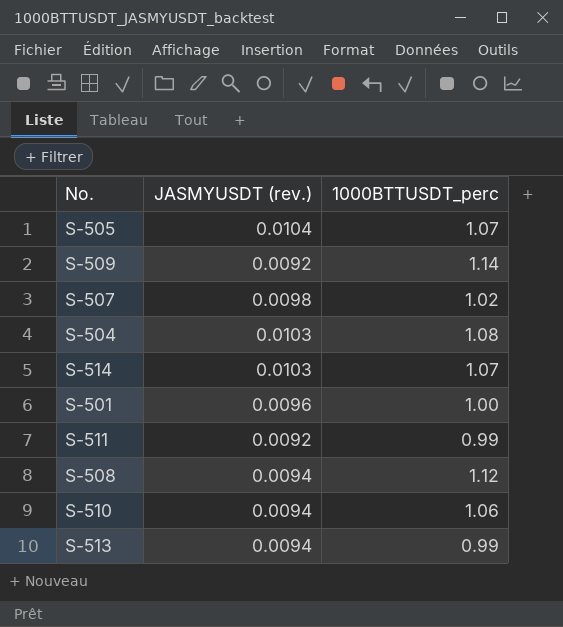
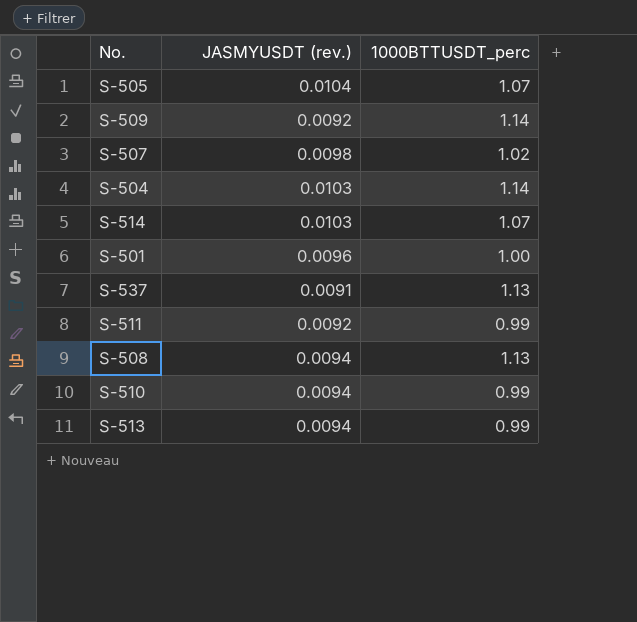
S-504 | 1000BTTUSDT_perc: 1.08 -> 1.14
row S-537: none -> 0.0091 | 1.13
S-508 | 1000BTTUSDT_perc: 1.12 -> 1.13
S-510 | 1000BTTUSDT_perc: 1.06 -> 0.99

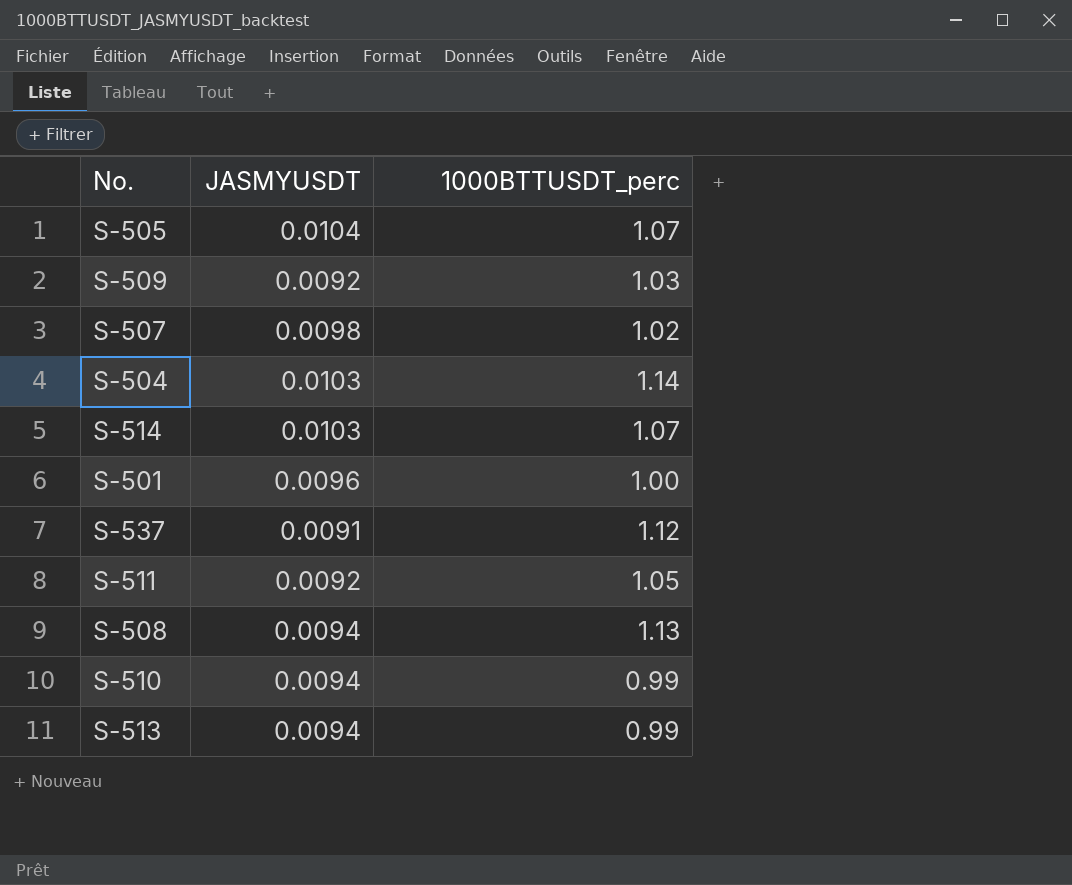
column name: JASMYUSDT (rev.) -> JASMYUSDT
S-509 | 1000BTTUSDT_perc: 1.14 -> 1.03
S-537 | 1000BTTUSDT_perc: 1.13 -> 1.12
S-511 | 1000BTTUSDT_perc: 0.99 -> 1.05

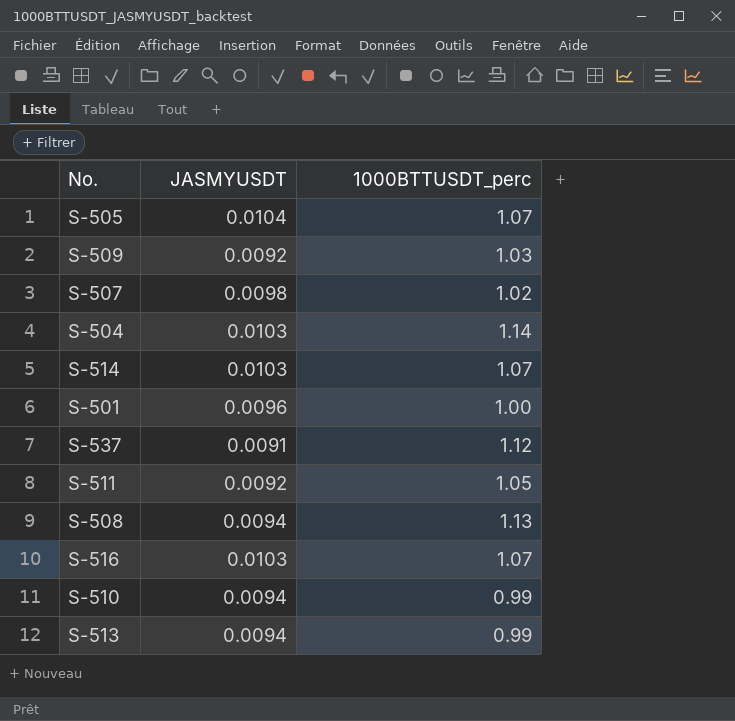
row S-516: none -> 0.0103 | 1.07

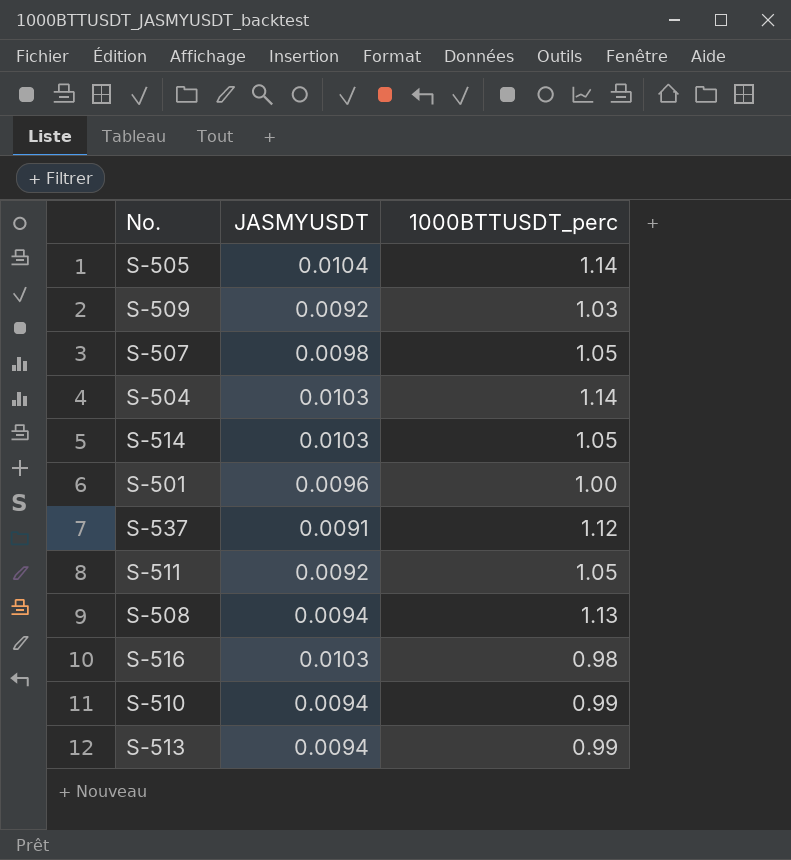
S-505 | 1000BTTUSDT_perc: 1.07 -> 1.14
S-507 | 1000BTTUSDT_perc: 1.02 -> 1.05
S-514 | 1000BTTUSDT_perc: 1.07 -> 1.05
S-516 | 1000BTTUSDT_perc: 1.07 -> 0.98

